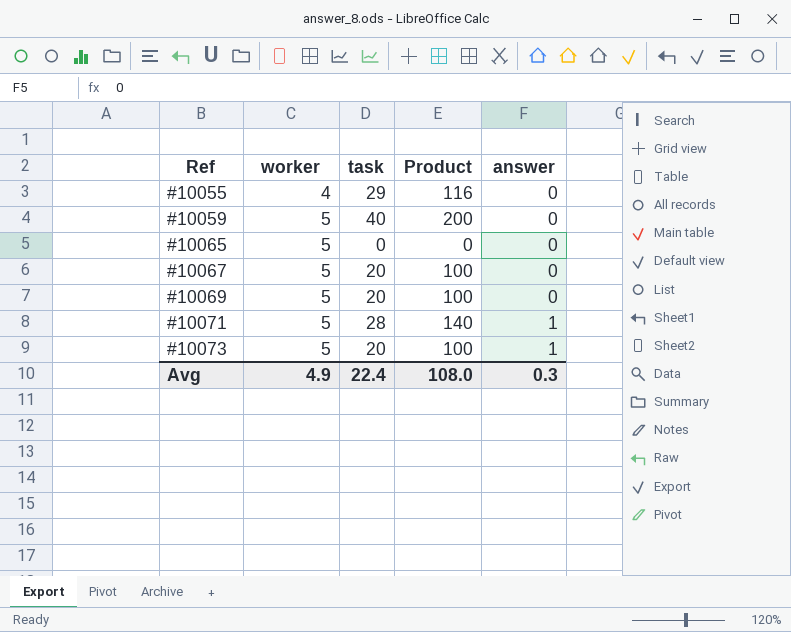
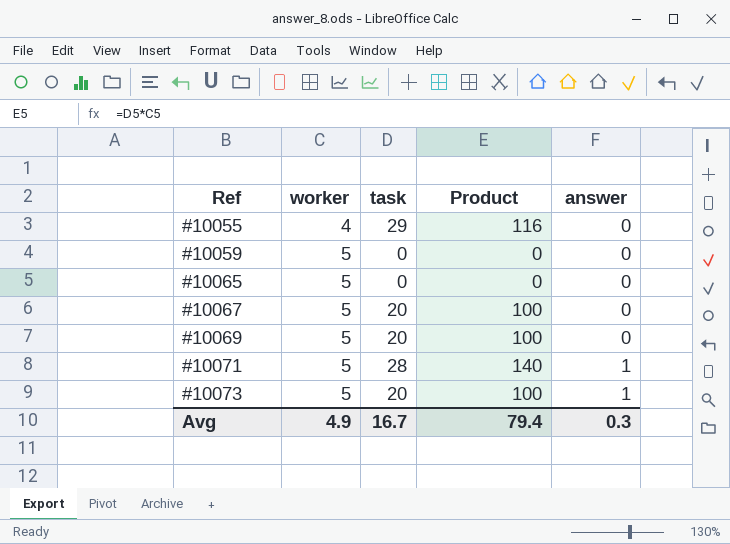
#10059 | task: 40 -> 0
#10059 | Product: 200 -> 0
Avg | task: 22.4 -> 16.7
Avg | Product: 108.0 -> 79.4

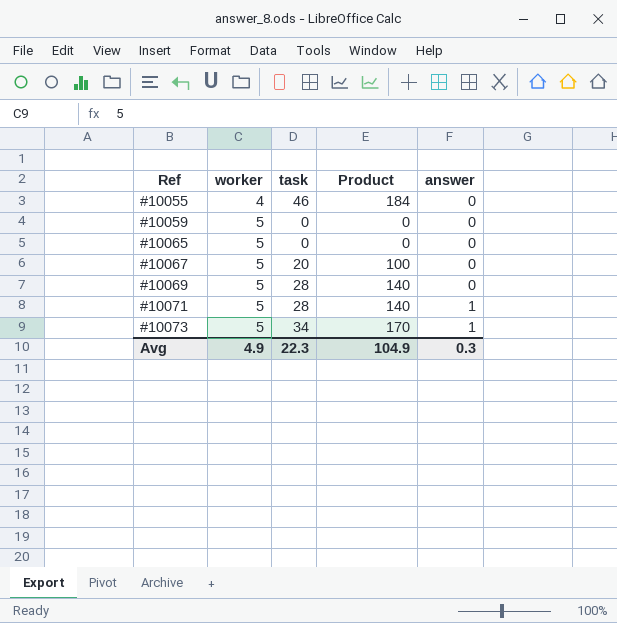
#10055 | task: 29 -> 46
#10055 | Product: 116 -> 184
#10069 | task: 20 -> 28
#10069 | Product: 100 -> 140
#10073 | task: 20 -> 34
#10073 | Product: 100 -> 170
Avg | task: 16.7 -> 22.3
Avg | Product: 79.4 -> 104.9

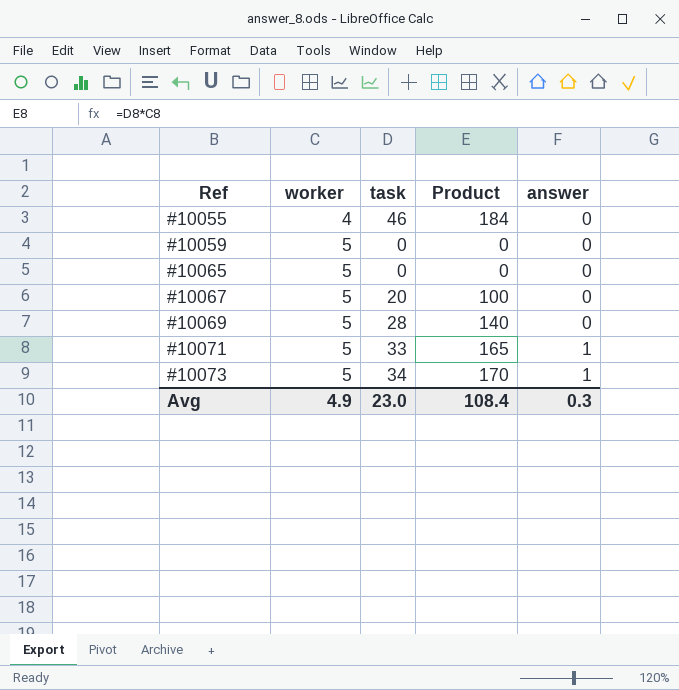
#10071 | task: 28 -> 33
#10071 | Product: 140 -> 165
Avg | task: 22.3 -> 23.0
Avg | Product: 104.9 -> 108.4

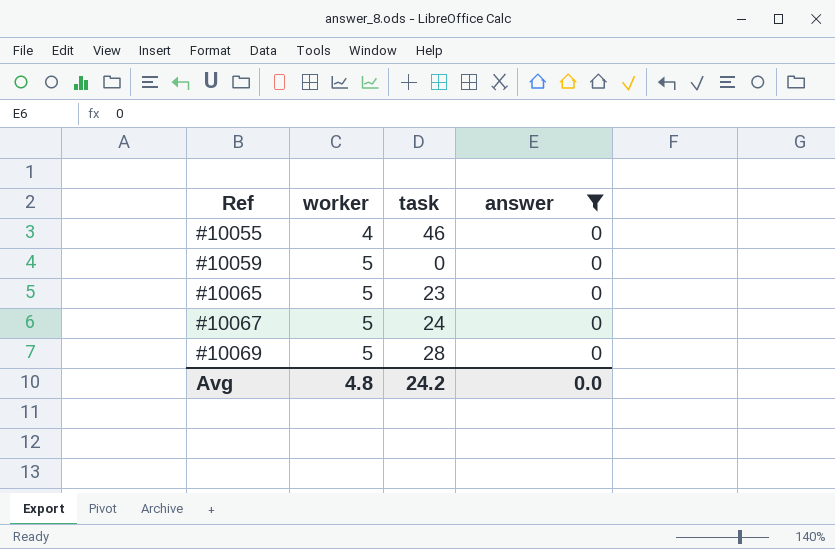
filter: none -> answer = 0
column Product | formula: [worker] * [task] -> none
#10065 | task: 0 -> 23
#10067 | task: 20 -> 24
Avg | worker: 4.9 -> 4.8
Avg | task: 23.0 -> 24.2
Avg | answer: 0.3 -> 0.0

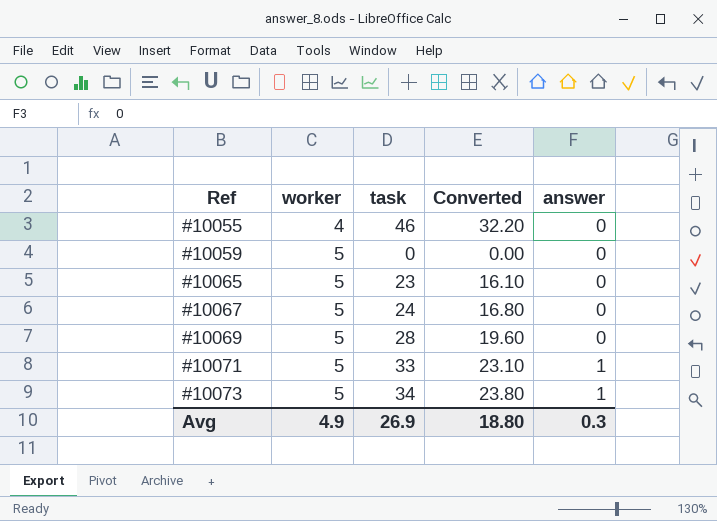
filter: answer = 0 -> none
column Converted | formula: none -> [task] * 0.7
Avg | worker: 4.8 -> 4.9
Avg | task: 24.2 -> 26.9
Avg | answer: 0.0 -> 0.3

